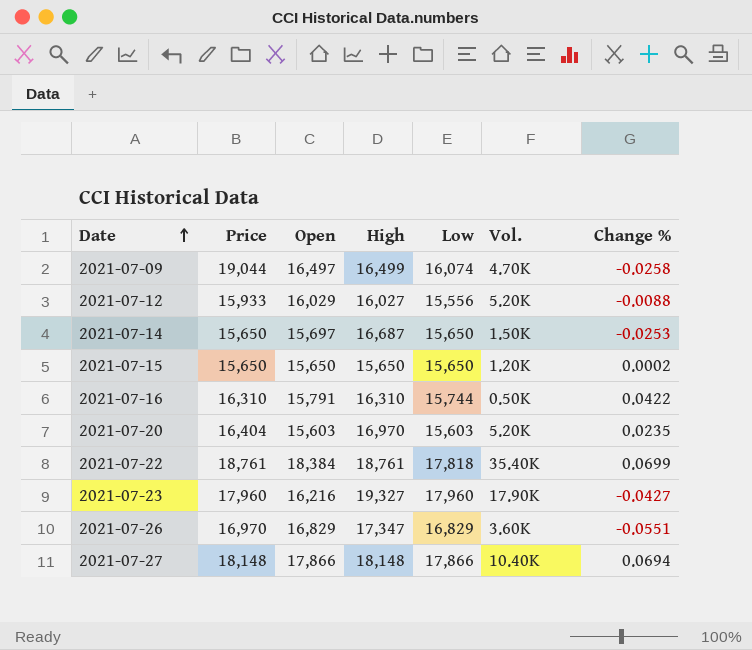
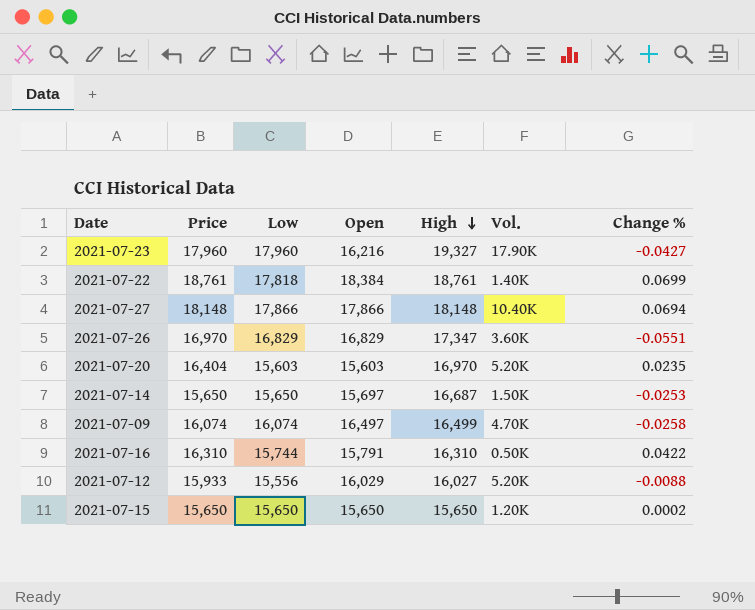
row order: Date ascending -> High descending
column Low | position: 5 -> 3
2021-07-22 | Vol.: 35.40K -> 1.40K
2021-07-09 | Price: 19,044 -> 16,074

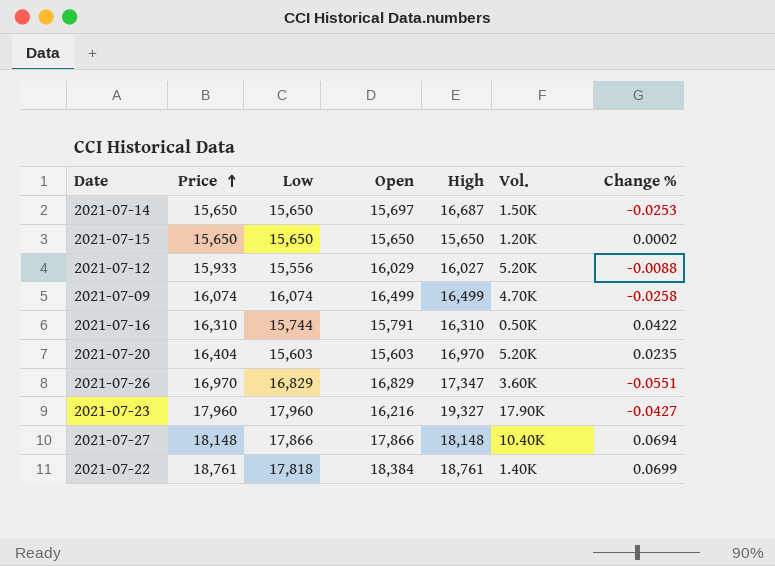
row order: High descending -> Price ascending
2021-07-09 | Open: 16,497 -> 16,499

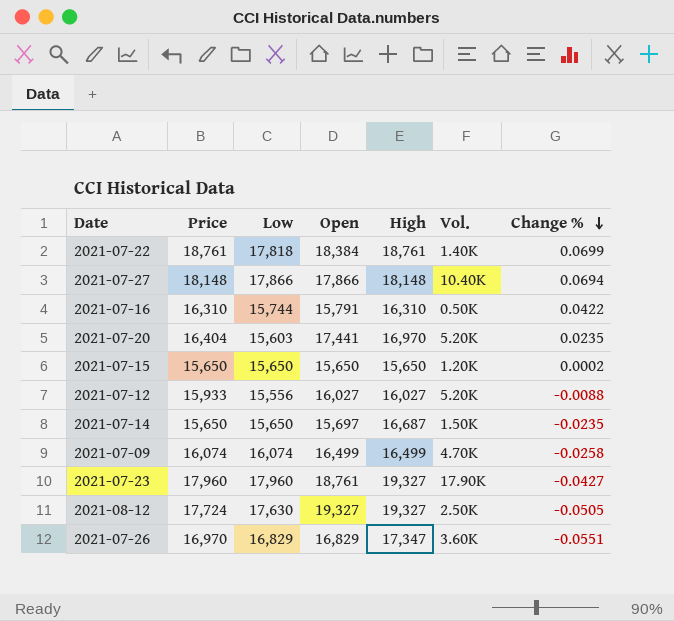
row order: Price ascending -> Change % descending
2021-07-20 | Open: 15,603 -> 17,441
2021-07-12 | Open: 16,029 -> 16,027
2021-07-14 | Change %: -0.0253 -> -0.0235
2021-07-23 | Open: 16,216 -> 18,761
row 2021-08-12: none -> 17,724 | 17,630 | 19,327 | 19,327 | 2.50K | -0.0505

